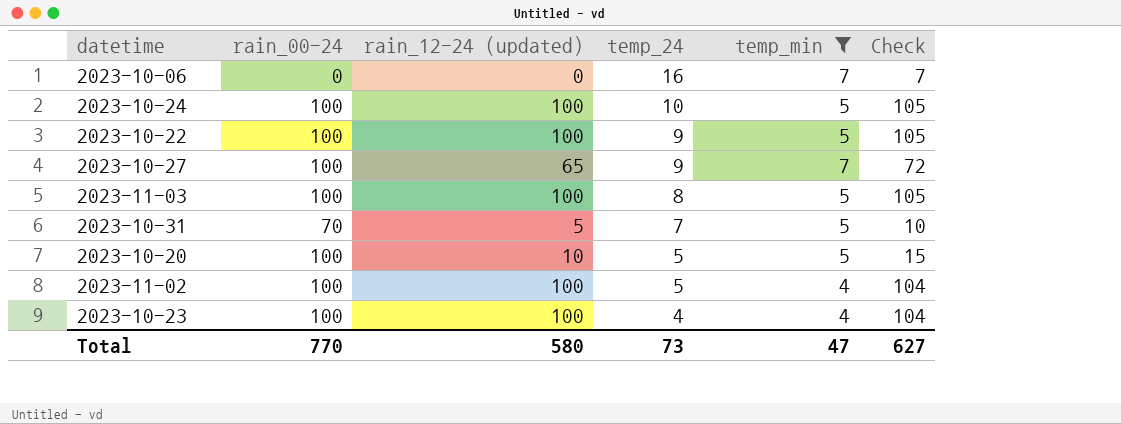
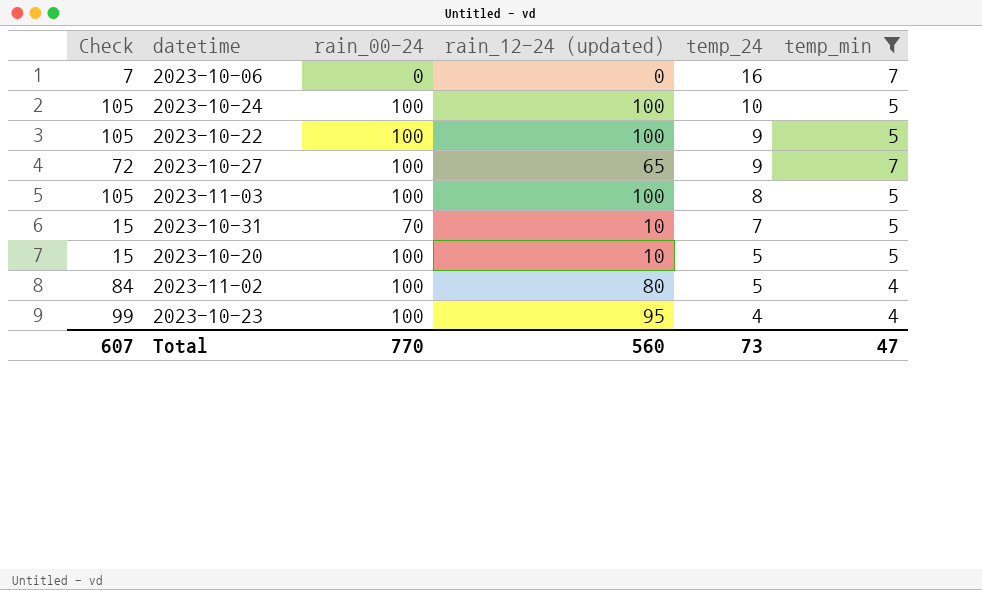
column Check | position: 6 -> 1
2023-10-31 | Check: 10 -> 15
2023-10-31 | rain_12-24 (updated): 5 -> 10
2023-11-02 | Check: 104 -> 84
2023-11-02 | rain_12-24 (updated): 100 -> 80
2023-10-23 | Check: 104 -> 99
2023-10-23 | rain_12-24 (updated): 100 -> 95
Total | Check: 627 -> 607
Total | rain_12-24 (updated): 580 -> 560

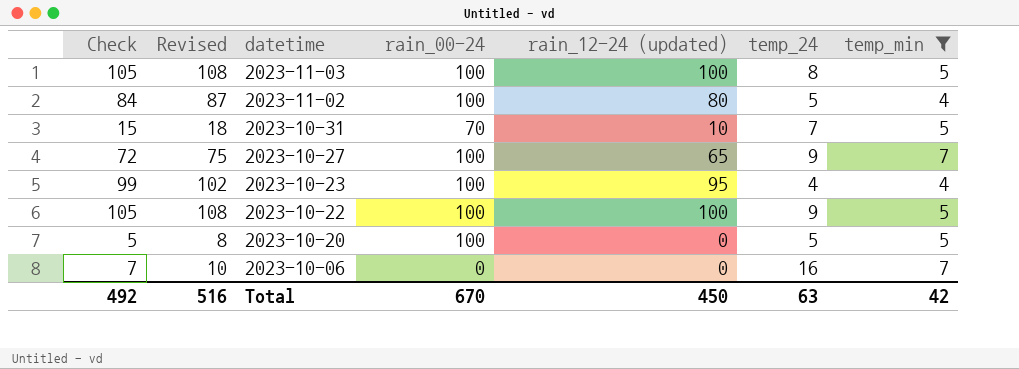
row order: temp_24 descending -> datetime descending
column Revised | formula: none -> [Check] + 3
row 2023-10-24: 105 | 100 | 100 | 10 | 5 -> none
2023-10-20 | Check: 15 -> 5
2023-10-20 | rain_12-24 (updated): 10 -> 0
Total | Check: 607 -> 492
Total | rain_00-24: 770 -> 670
Total | rain_12-24 (updated): 560 -> 450
Total | temp_24: 73 -> 63
Total | temp_min: 47 -> 42

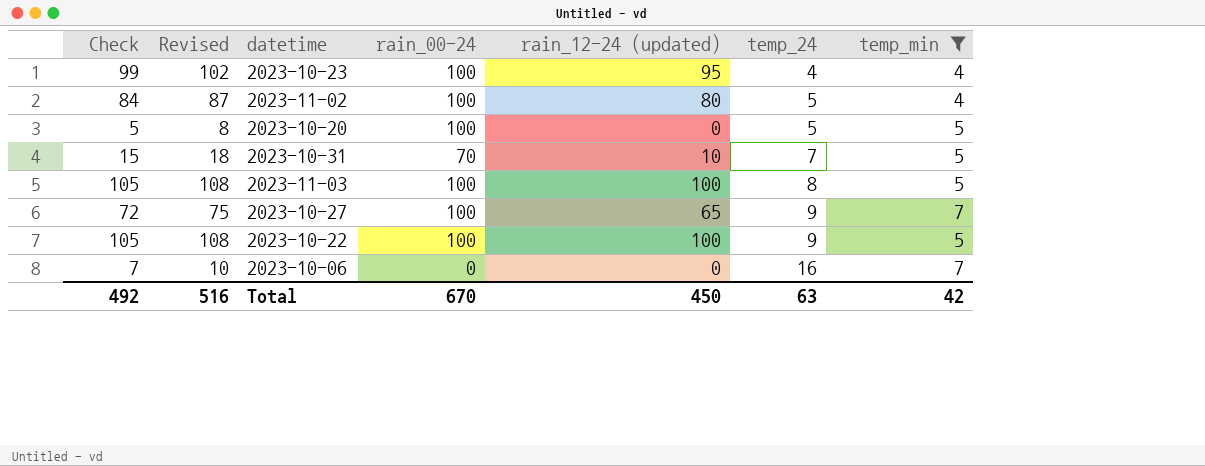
row order: datetime descending -> temp_24 ascending

